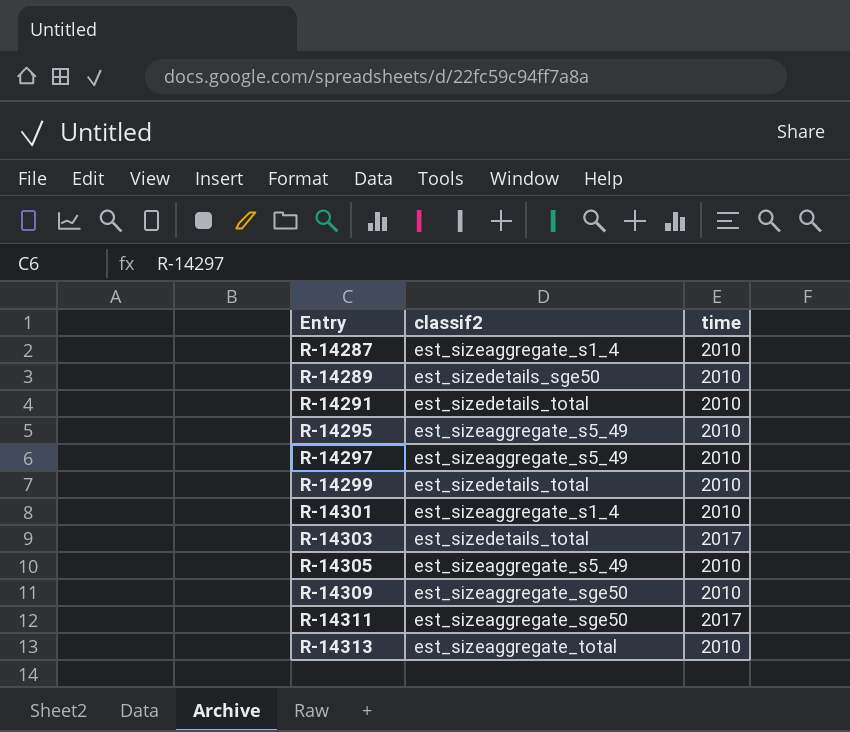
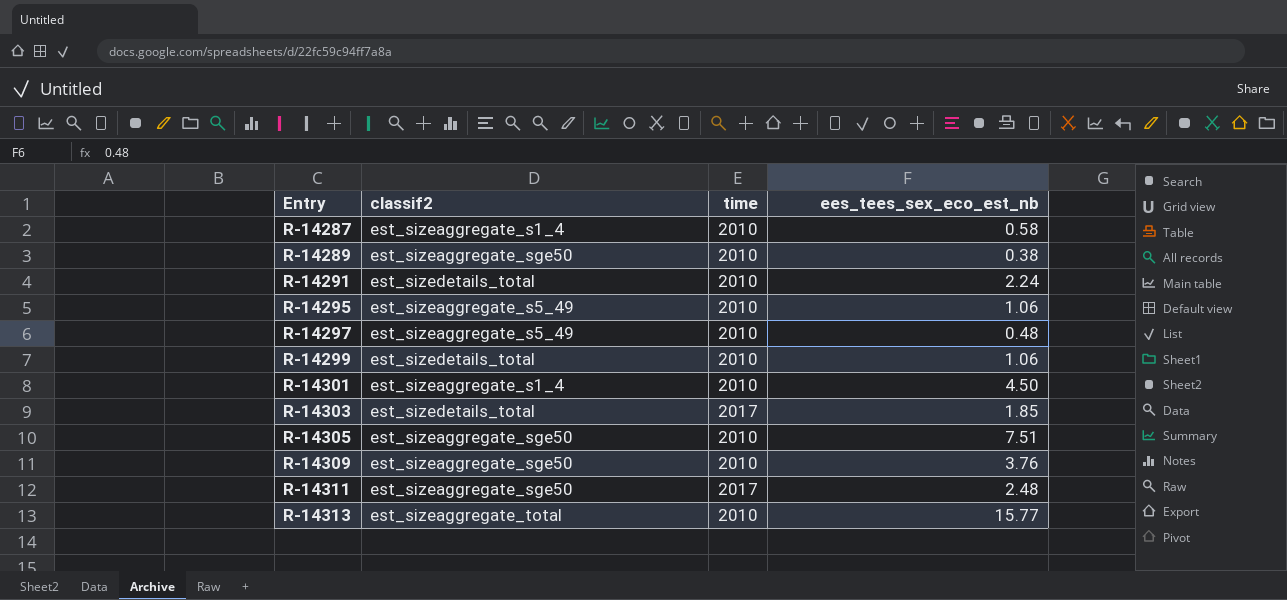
column ees_tees_sex_eco_est_nb | position: none -> 4
R-14289 | classif2: est_sizedetails_sge50 -> est_sizeaggregate_sge50
R-14305 | classif2: est_sizeaggregate_s5_49 -> est_sizeaggregate_sge50

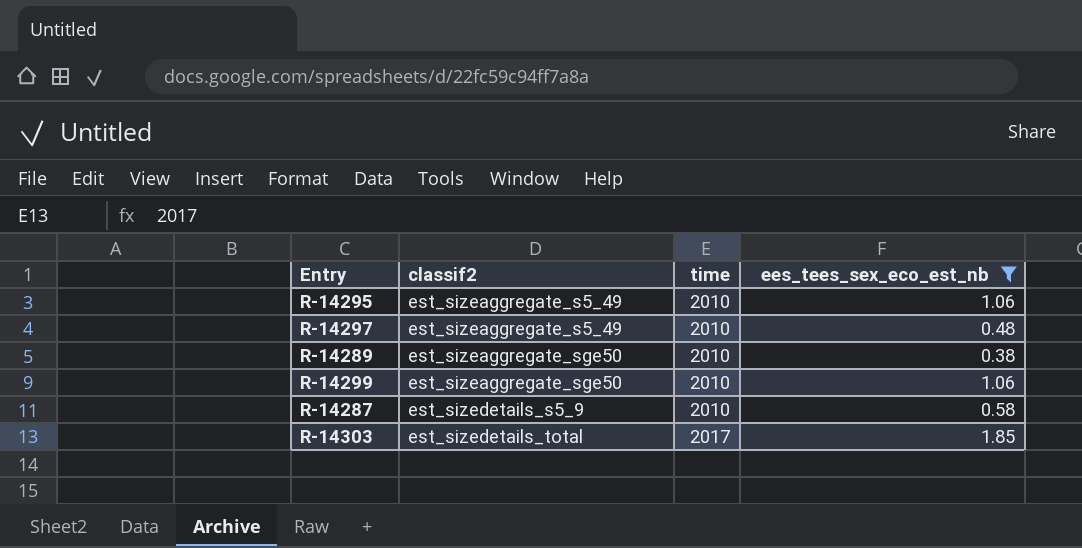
filter: none -> ees_tees_sex_eco_est_nb <= 1.85
row order: Entry ascending -> classif2 ascending
R-14299 | classif2: est_sizedetails_total -> est_sizeaggregate_sge50
R-14287 | classif2: est_sizeaggregate_s1_4 -> est_sizedetails_s5_9

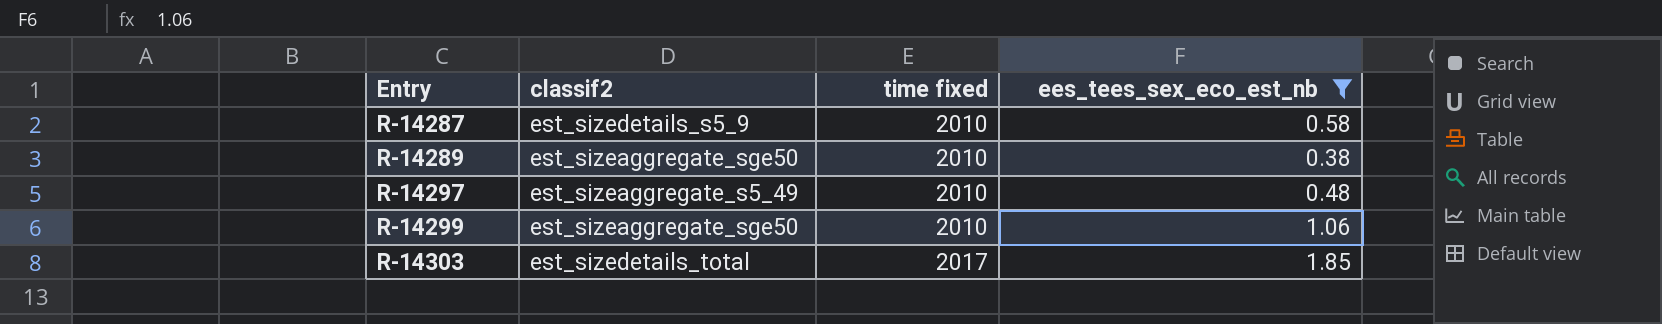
row order: classif2 ascending -> Entry ascending
column name: time -> time fixed
row R-14295: est_sizeaggregate_s5_49 | 2010 | 1.06 -> none

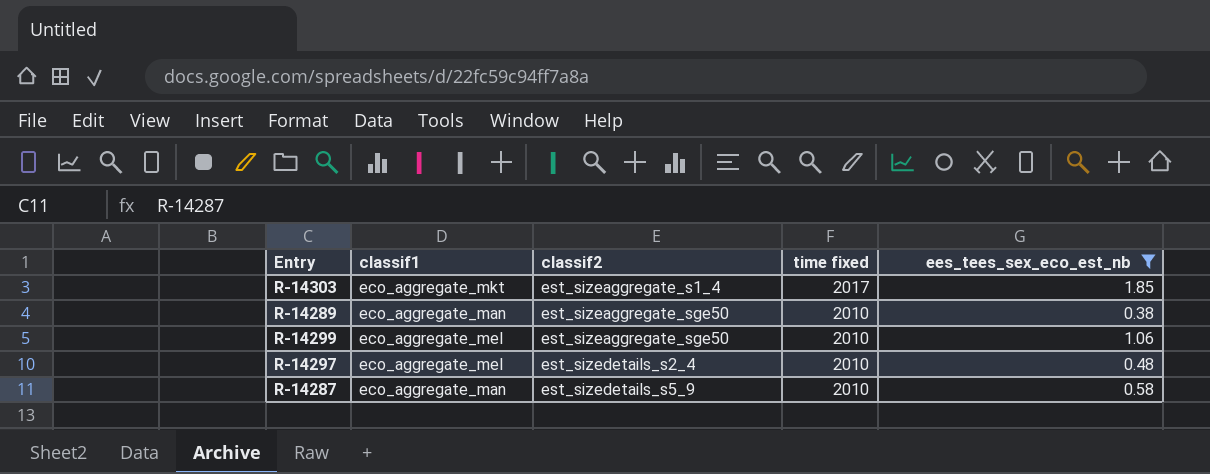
row order: Entry ascending -> classif2 ascending
column classif1 | position: none -> 2
R-14303 | classif2: est_sizedetails_total -> est_sizeaggregate_s1_4
R-14297 | classif2: est_sizeaggregate_s5_49 -> est_sizedetails_s2_4

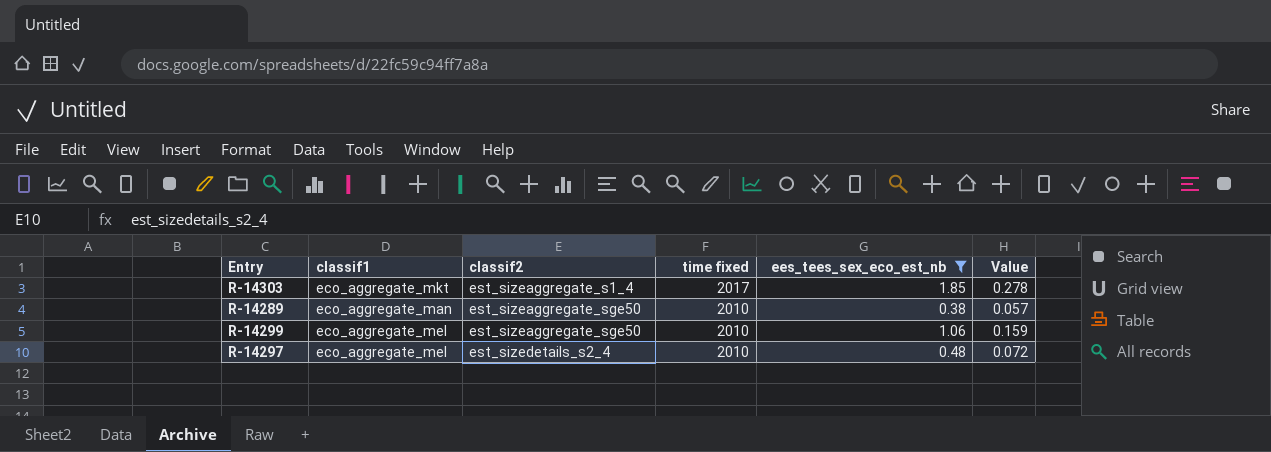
column Value | formula: none -> [ees_tees_sex_eco_est_nb] * 0.15
row R-14287: eco_aggregate_man | est_sizedetails_s5_9 | 2010 | 0.58 -> none

